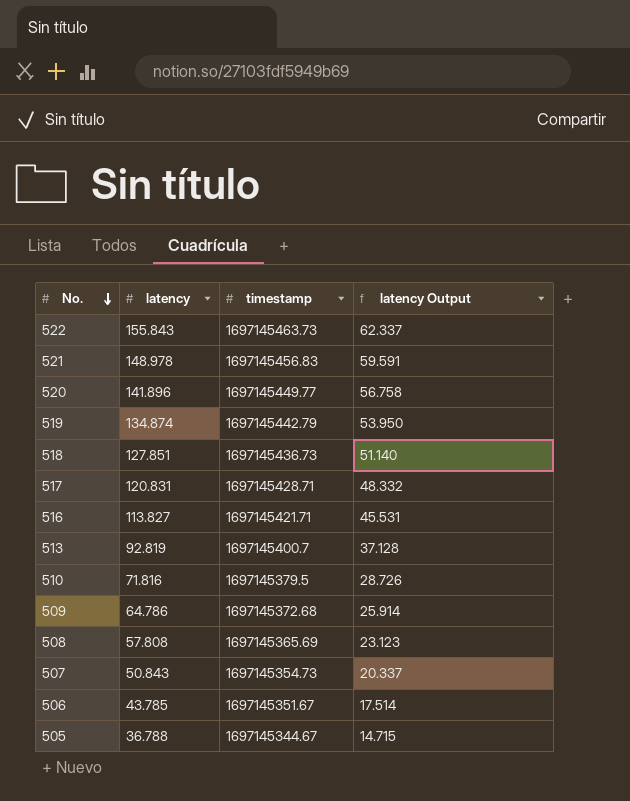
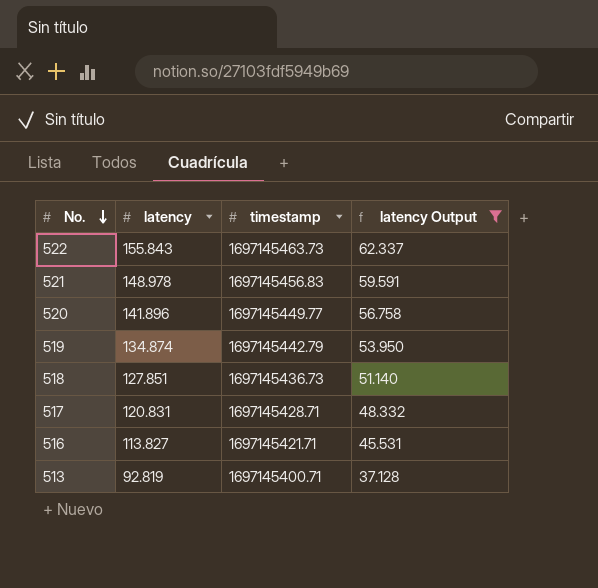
filter: none -> latency Output >= 37.128
513 | timestamp: 1697145400.7 -> 1697145400.71

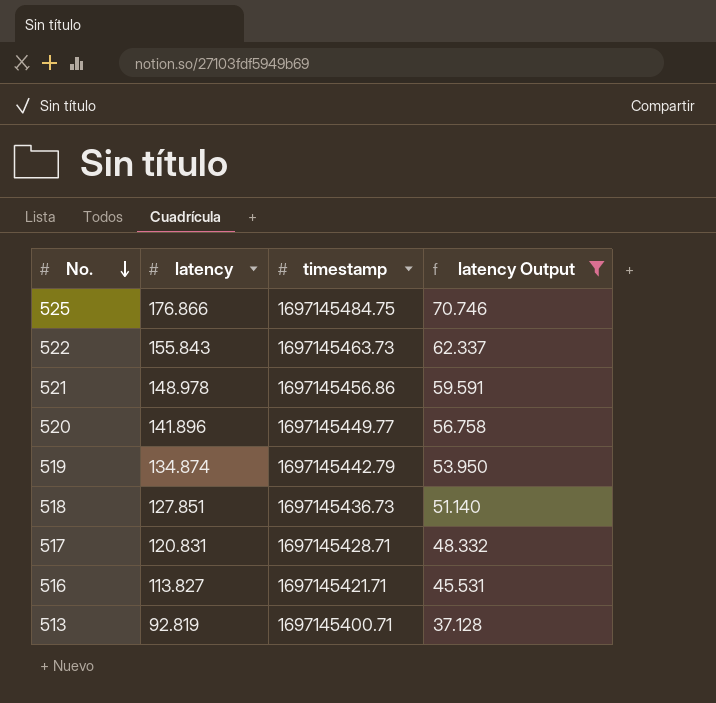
row 525: none -> 176.866 | 1697145484.75 | 70.746
521 | timestamp: 1697145456.83 -> 1697145456.86

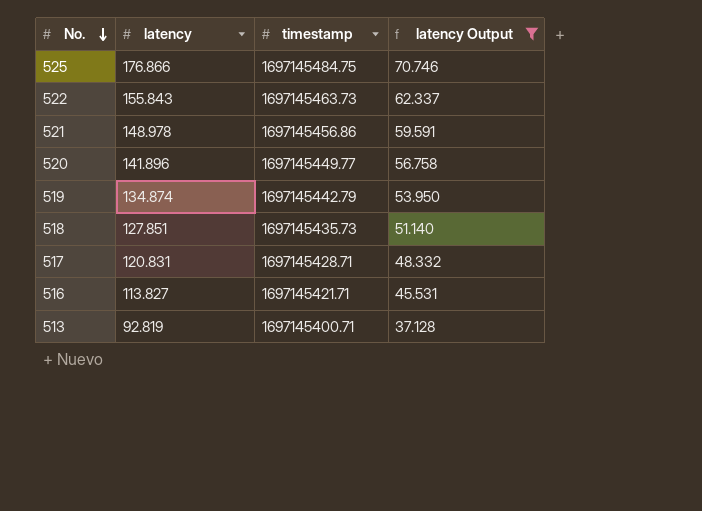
518 | timestamp: 1697145436.73 -> 1697145435.73

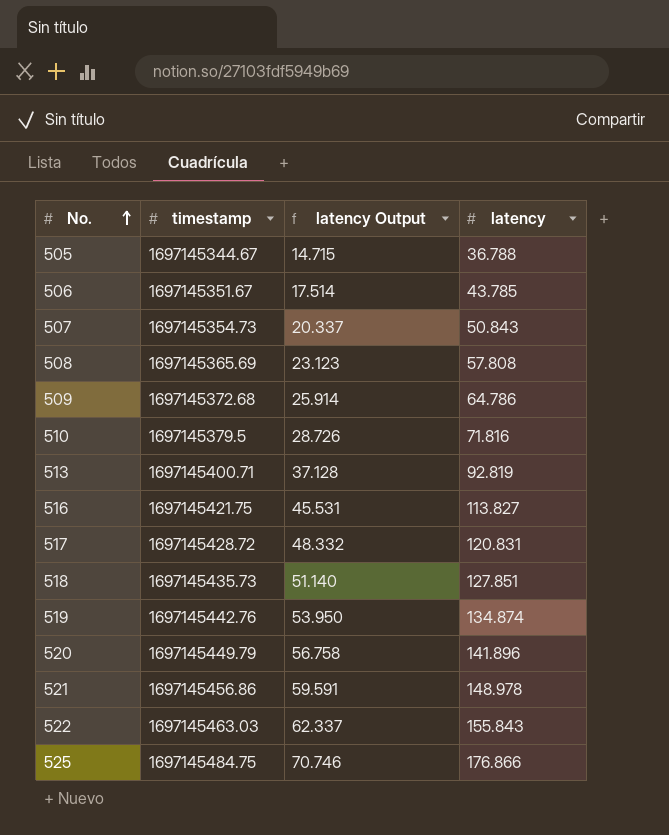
filter: latency Output >= 37.128 -> none
row order: No. descending -> No. ascending
column latency | position: 2 -> 4
516 | timestamp: 1697145421.71 -> 1697145421.75
517 | timestamp: 1697145428.71 -> 1697145428.72
519 | timestamp: 1697145442.79 -> 1697145442.76
520 | timestamp: 1697145449.77 -> 1697145449.79
522 | timestamp: 1697145463.73 -> 1697145463.03

